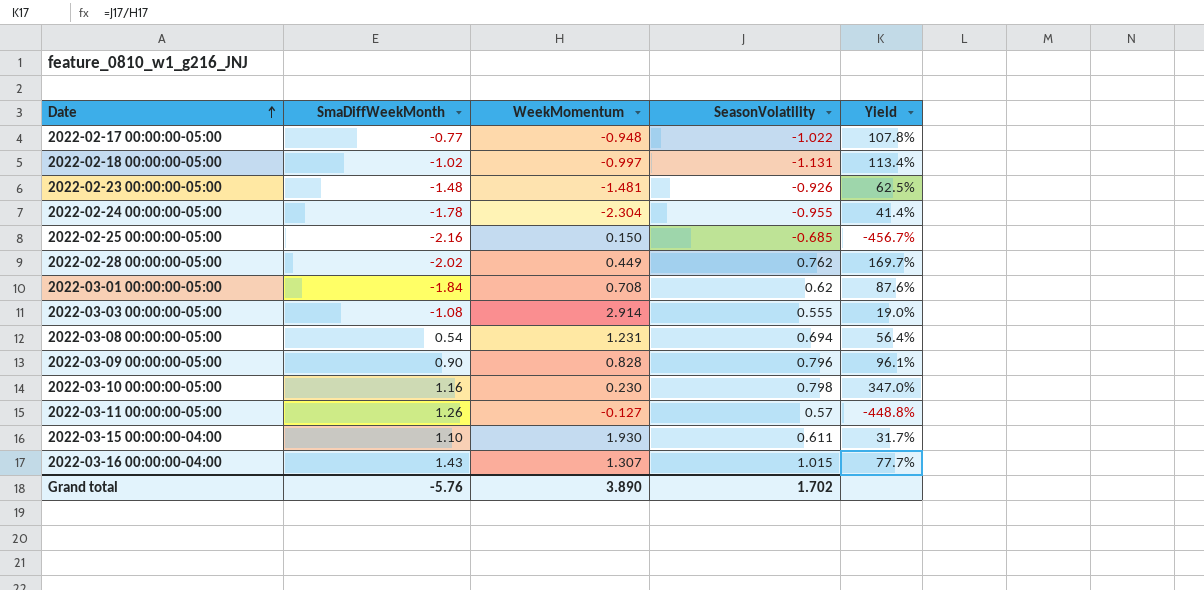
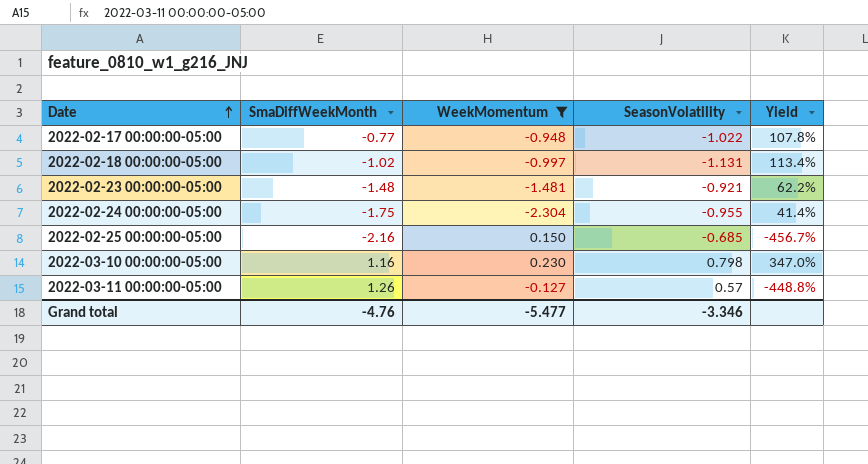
filter: none -> WeekMomentum <= 0.230
2022-02-23 00:00:00-05:00 | SeasonVolatility: -0.926 -> -0.921
2022-02-23 00:00:00-05:00 | Yield: 62.5% -> 62.2%
2022-02-24 00:00:00-05:00 | SmaDiffWeekMonth: -1.78 -> -1.75
Grand total | SmaDiffWeekMonth: -5.76 -> -4.76
Grand total | WeekMomentum: 3.890 -> -5.477
Grand total | SeasonVolatility: 1.702 -> -3.346

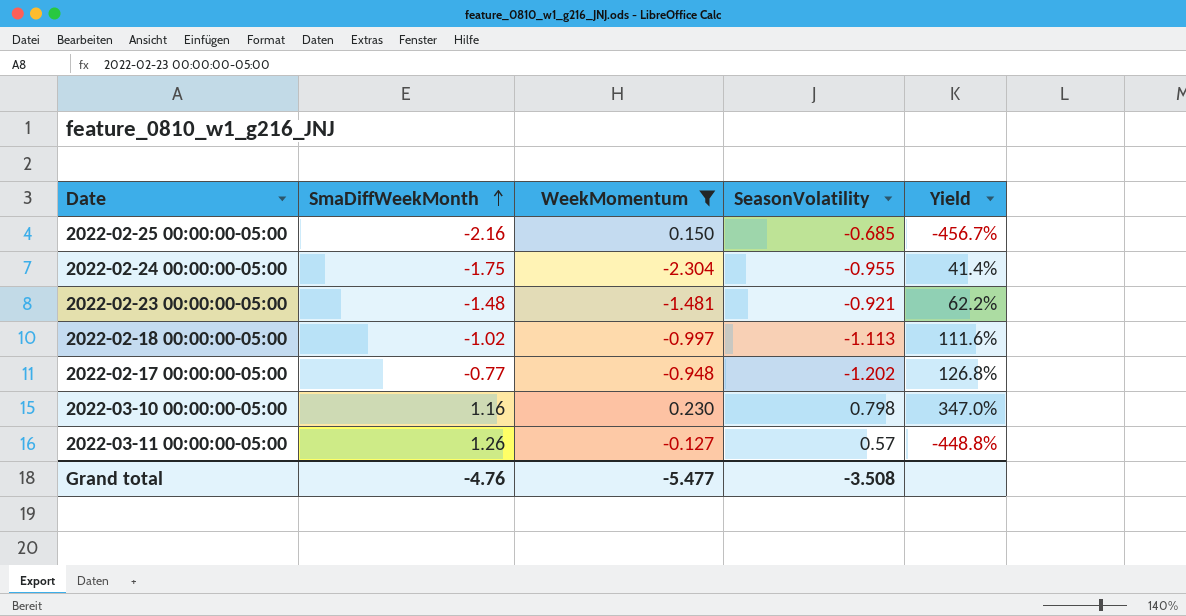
row order: Date ascending -> SmaDiffWeekMonth ascending
2022-02-18 00:00:00-05:00 | SeasonVolatility: -1.131 -> -1.113
2022-02-18 00:00:00-05:00 | Yield: 113.4% -> 111.6%
2022-02-17 00:00:00-05:00 | SeasonVolatility: -1.022 -> -1.202
2022-02-17 00:00:00-05:00 | Yield: 107.8% -> 126.8%
Grand total | SeasonVolatility: -3.346 -> -3.508

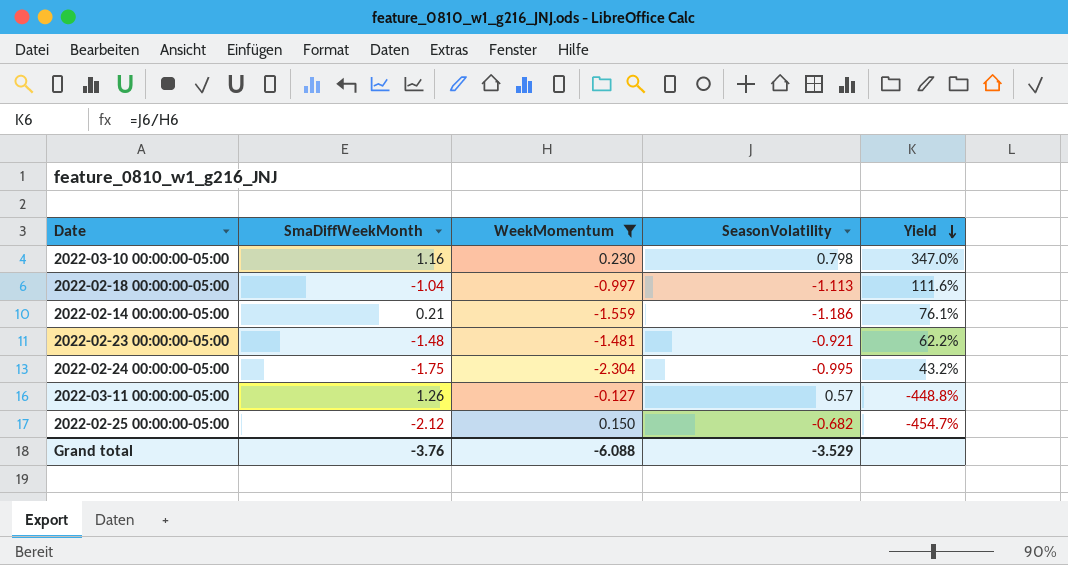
row order: SmaDiffWeekMonth ascending -> Yield descending
row 2022-02-17 00:00:00-05:00: -0.77 | -0.948 | -1.202 | 126.8% -> none
2022-02-18 00:00:00-05:00 | SmaDiffWeekMonth: -1.02 -> -1.04
row 2022-02-14 00:00:00-05:00: none -> 0.21 | -1.559 | -1.186 | 76.1%
2022-02-24 00:00:00-05:00 | SeasonVolatility: -0.955 -> -0.995
2022-02-24 00:00:00-05:00 | Yield: 41.4% -> 43.2%
2022-02-25 00:00:00-05:00 | SmaDiffWeekMonth: -2.16 -> -2.12
2022-02-25 00:00:00-05:00 | SeasonVolatility: -0.685 -> -0.682
2022-02-25 00:00:00-05:00 | Yield: -456.7% -> -454.7%
Grand total | SmaDiffWeekMonth: -4.76 -> -3.76
Grand total | WeekMomentum: -5.477 -> -6.088
Grand total | SeasonVolatility: -3.508 -> -3.529

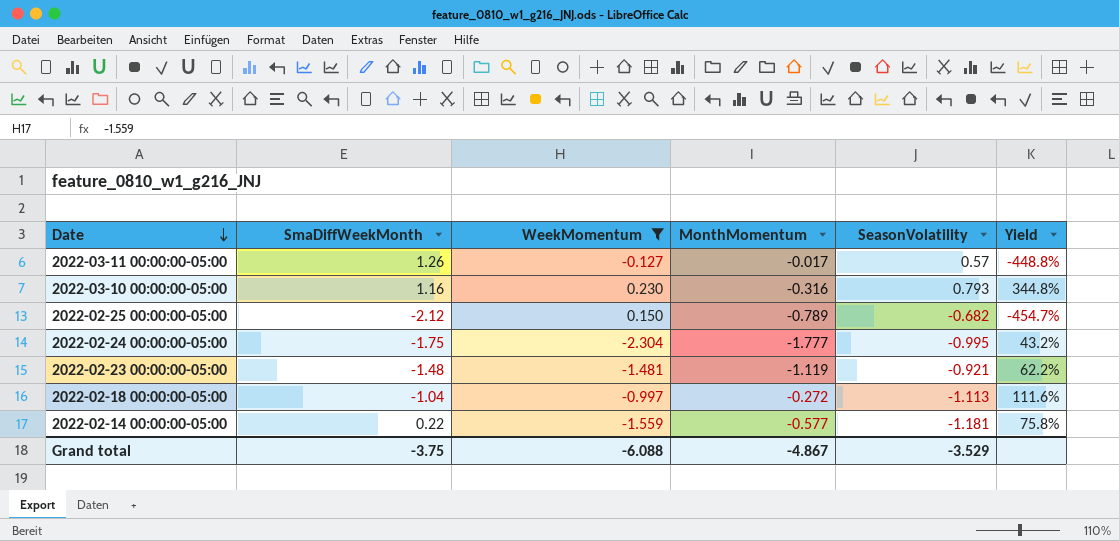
row order: Yield descending -> Date descending
column MonthMomentum | position: none -> 4
2022-03-10 00:00:00-05:00 | SeasonVolatility: 0.798 -> 0.793
2022-03-10 00:00:00-05:00 | Yield: 347.0% -> 344.8%
2022-02-14 00:00:00-05:00 | SmaDiffWeekMonth: 0.21 -> 0.22
2022-02-14 00:00:00-05:00 | SeasonVolatility: -1.186 -> -1.181
2022-02-14 00:00:00-05:00 | Yield: 76.1% -> 75.8%
Grand total | SmaDiffWeekMonth: -3.76 -> -3.75

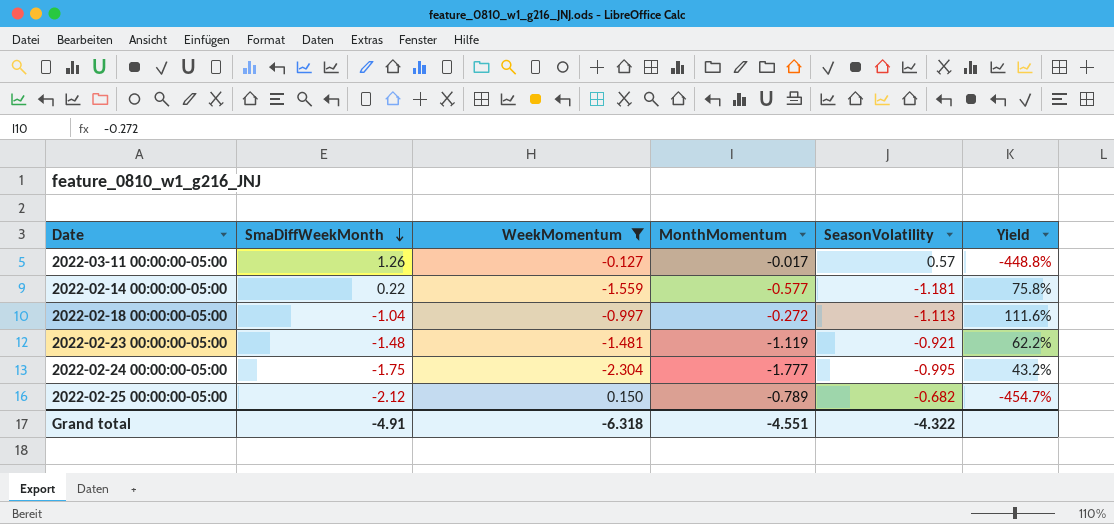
row order: Date descending -> SmaDiffWeekMonth descending
row 2022-03-10 00:00:00-05:00: 1.16 | 0.230 | -0.316 | 0.793 | 344.8% -> none
Grand total | SmaDiffWeekMonth: -3.75 -> -4.91
Grand total | WeekMomentum: -6.088 -> -6.318
Grand total | MonthMomentum: -4.867 -> -4.551
Grand total | SeasonVolatility: -3.529 -> -4.322

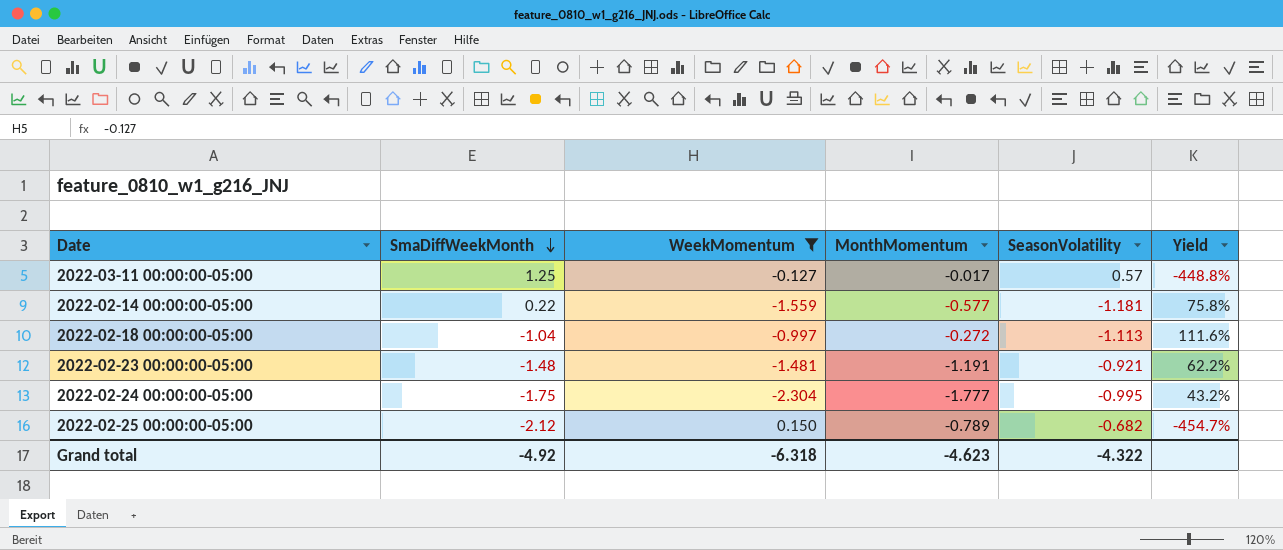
2022-03-11 00:00:00-05:00 | SmaDiffWeekMonth: 1.26 -> 1.25
2022-02-23 00:00:00-05:00 | MonthMomentum: -1.119 -> -1.191
Grand total | SmaDiffWeekMonth: -4.91 -> -4.92
Grand total | MonthMomentum: -4.551 -> -4.623

